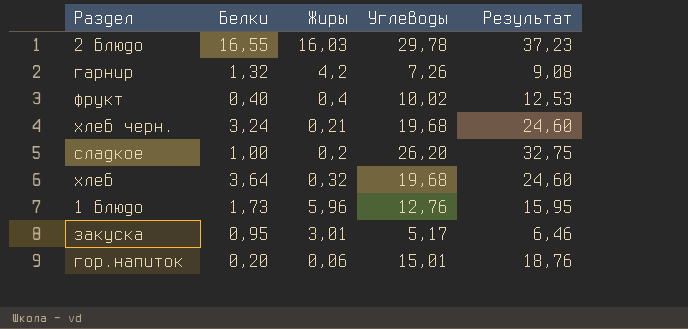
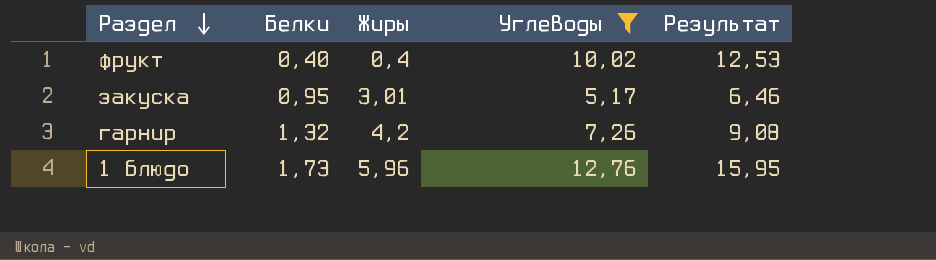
filter: none -> Углеводы <= 12,76
row order: none -> Раздел descending

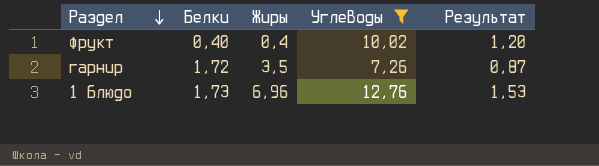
column Результат | formula: [Углеводы] * 1,25 -> [Углеводы] * 0,12
row закуска: 0,95 | 3,01 | 5,17 | 6,46 -> none
гарнир | Белки: 1,32 -> 1,72
гарнир | Жиры: 4,2 -> 3,5
1 блюдо | Жиры: 5,96 -> 6,96

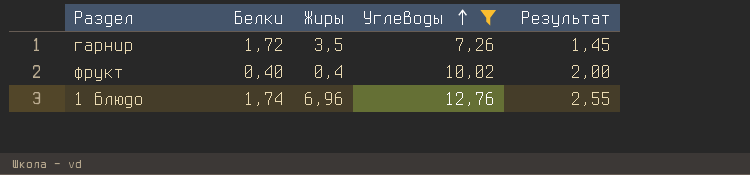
row order: Раздел descending -> Углеводы ascending
column Результат | formula: [Углеводы] * 0,12 -> [Углеводы] * 0,2
1 блюдо | Белки: 1,73 -> 1,74

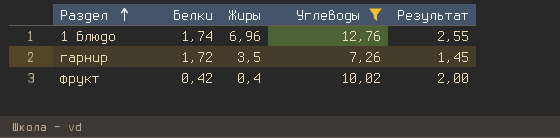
row order: Углеводы ascending -> Раздел ascending
фрукт | Белки: 0,40 -> 0,42

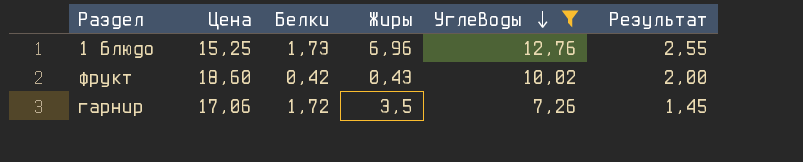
row order: Раздел ascending -> Углеводы descending
column Цена | position: none -> 2
1 блюдо | Белки: 1,74 -> 1,73
фрукт | Жиры: 0,4 -> 0,43

